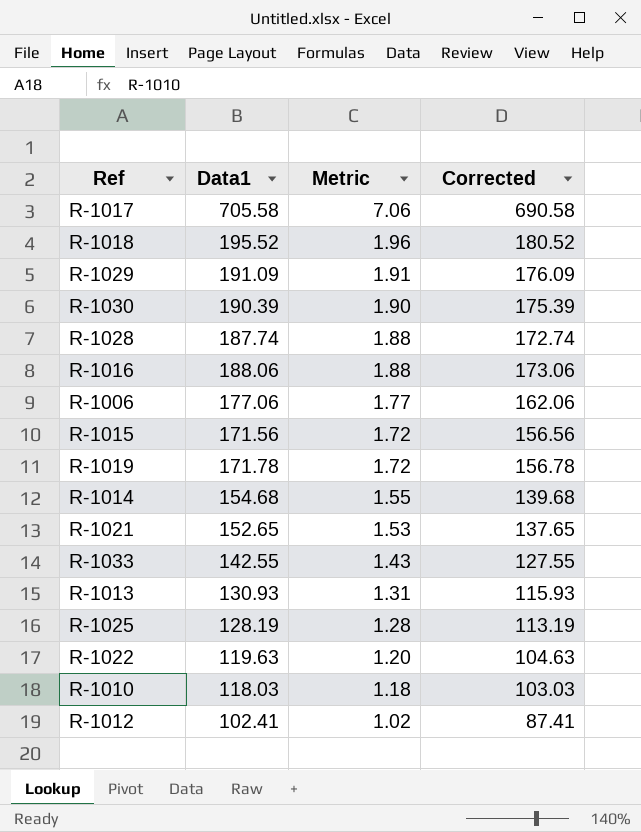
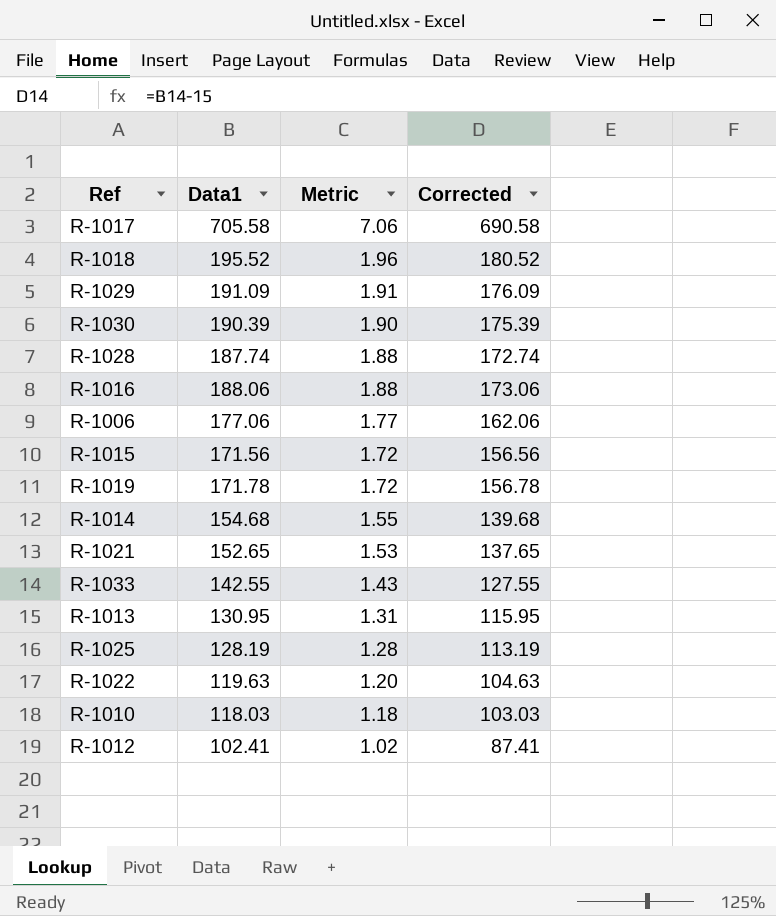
R-1013 | Data1: 130.93 -> 130.95
R-1013 | Corrected: 115.93 -> 115.95

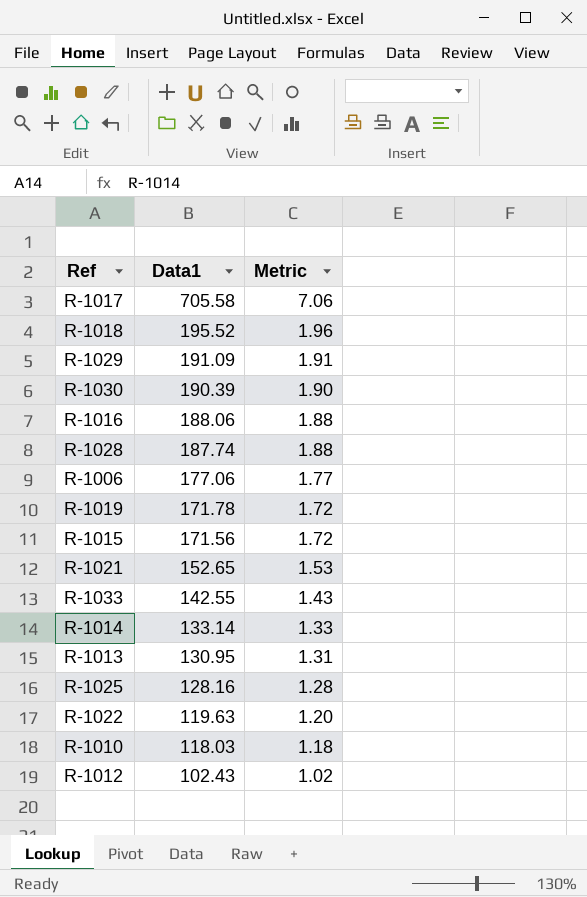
row order: Metric descending -> Data1 descending
column Corrected | formula: [Data1] - 15 -> none
R-1014 | Data1: 154.68 -> 133.14
R-1014 | Metric: 1.55 -> 1.33
R-1025 | Data1: 128.19 -> 128.16
R-1012 | Data1: 102.41 -> 102.43

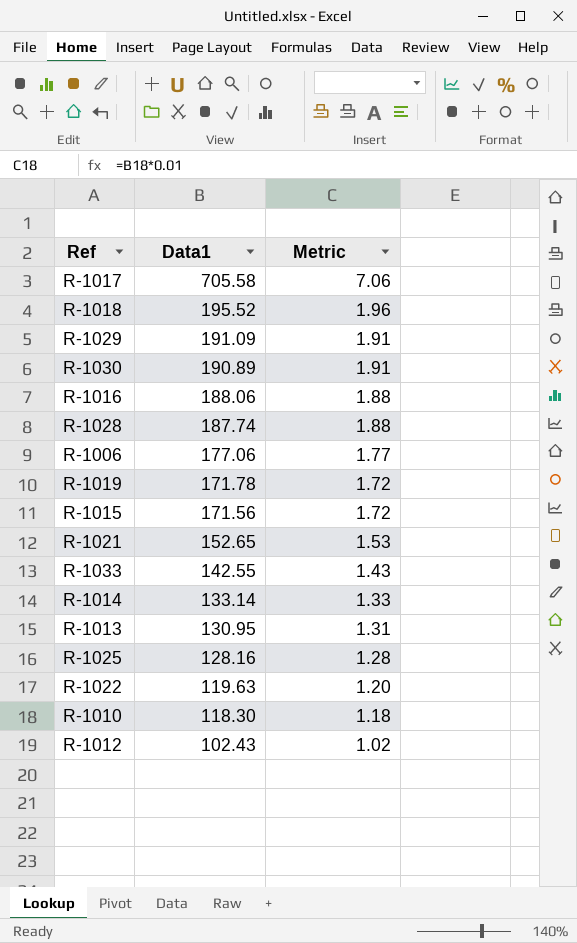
R-1030 | Data1: 190.39 -> 190.89
R-1030 | Metric: 1.90 -> 1.91
R-1010 | Data1: 118.03 -> 118.30

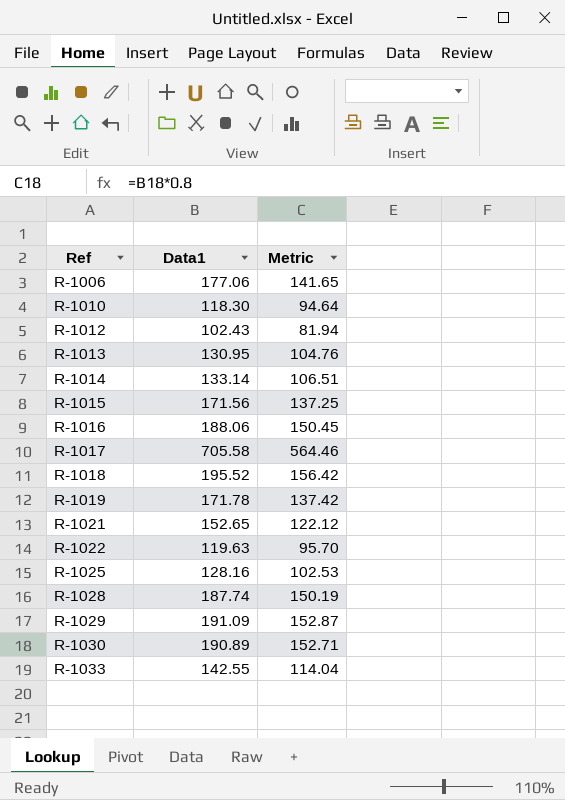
row order: Data1 descending -> Ref ascending
column Metric | formula: [Data1] * 0.01 -> [Data1] * 0.8

